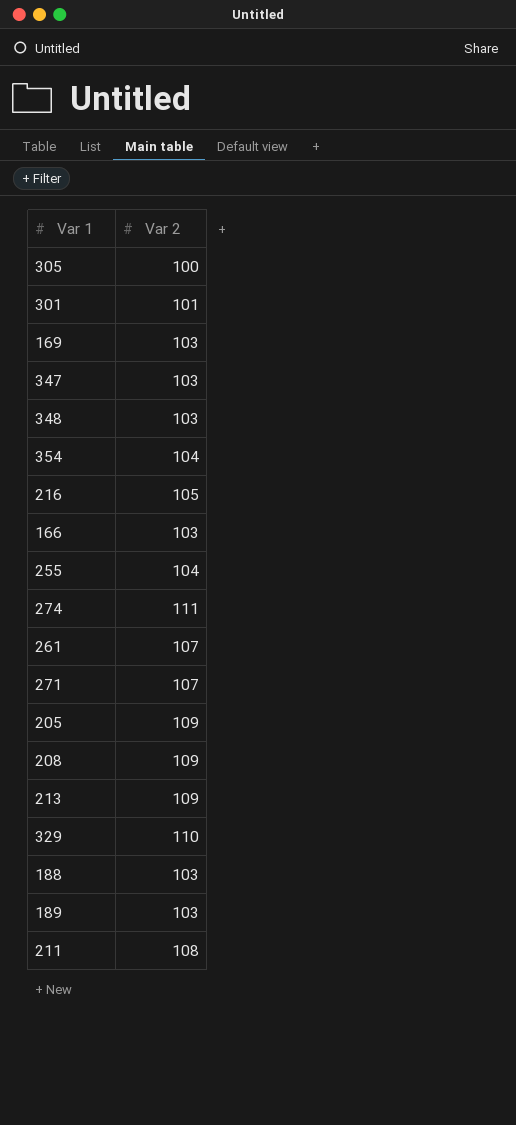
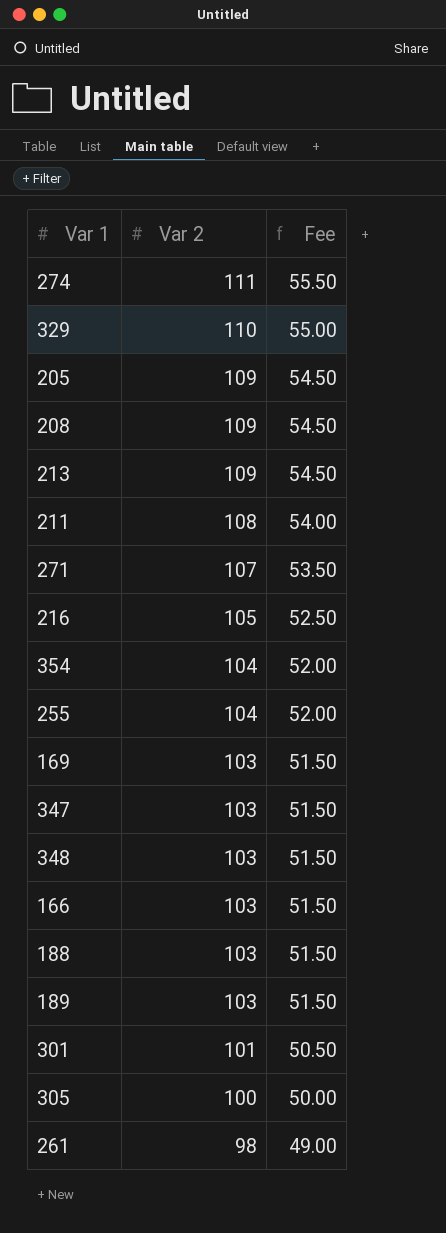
row order: none -> Var 2 descending
column Fee | formula: none -> [Var 2] * 0.5
261 | Var 2: 107 -> 98

